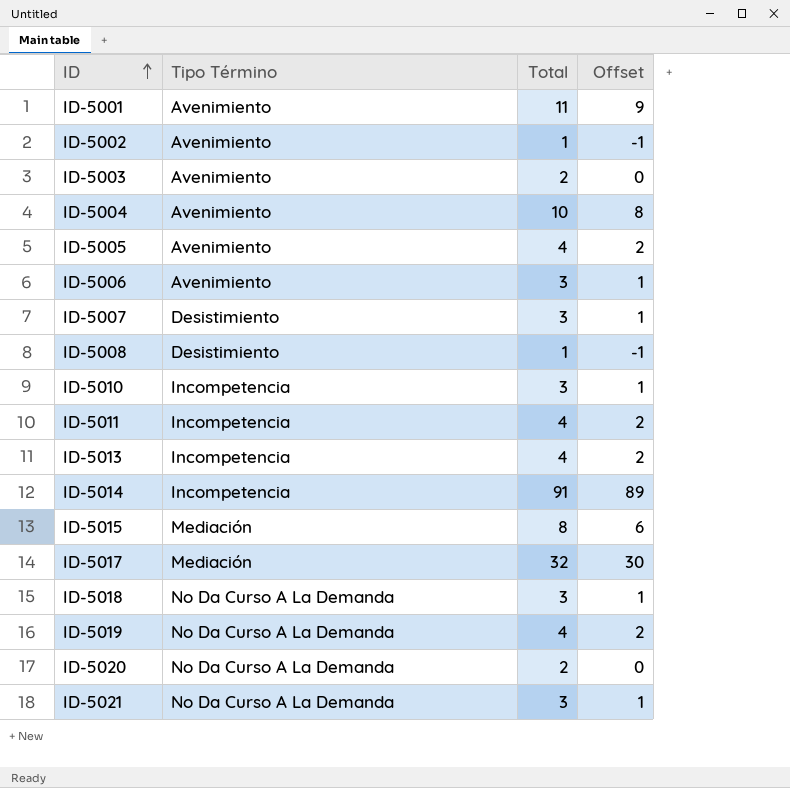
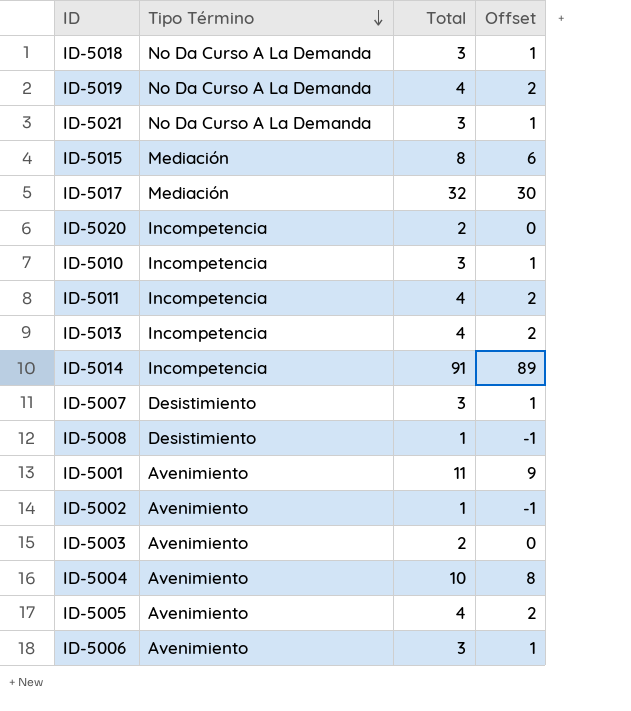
row order: ID ascending -> Tipo Término descending
ID-5020 | Tipo Término: No Da Curso A La Demanda -> Incompetencia

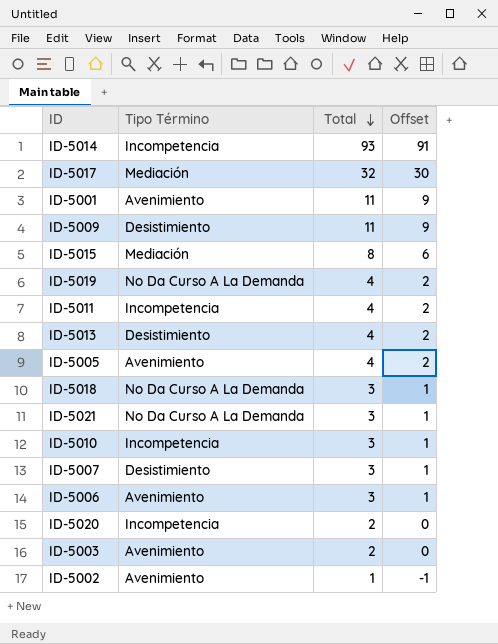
row order: Tipo Término descending -> Total descending
row ID-5008: Desistimiento | 1 | -1 -> none
row ID-5004: Avenimiento | 10 | 8 -> none
ID-5014 | Total: 91 -> 93
ID-5014 | Offset: 89 -> 91
row ID-5009: none -> Desistimiento | 11 | 9
ID-5013 | Tipo Término: Incompetencia -> Desistimiento

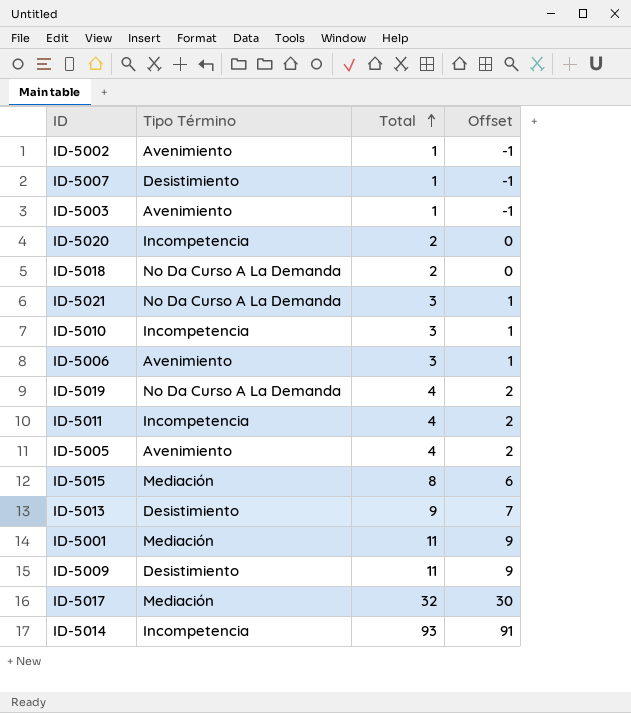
row order: Total descending -> Total ascending
ID-5007 | Total: 3 -> 1
ID-5007 | Offset: 1 -> -1
ID-5003 | Total: 2 -> 1
ID-5003 | Offset: 0 -> -1
ID-5018 | Total: 3 -> 2
ID-5018 | Offset: 1 -> 0
ID-5013 | Total: 4 -> 9
ID-5013 | Offset: 2 -> 7
ID-5001 | Tipo Término: Avenimiento -> Mediación

